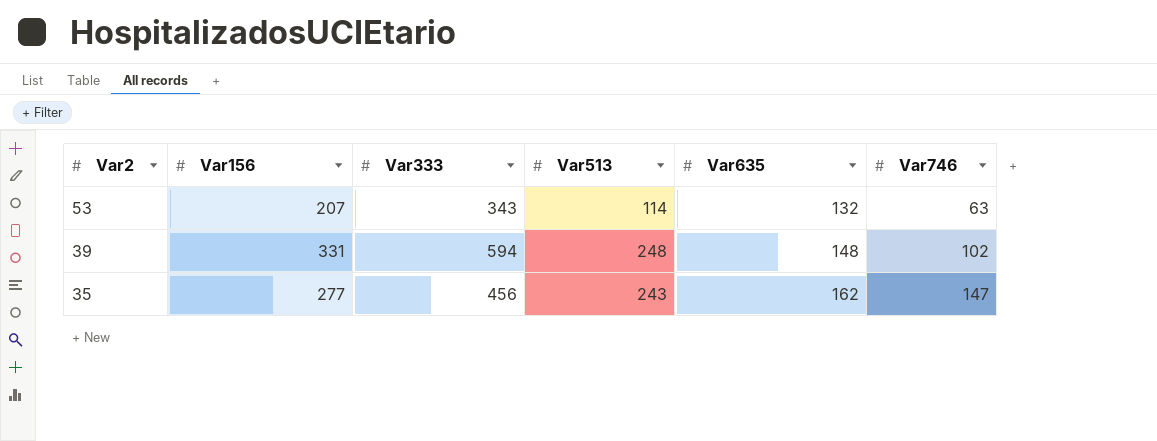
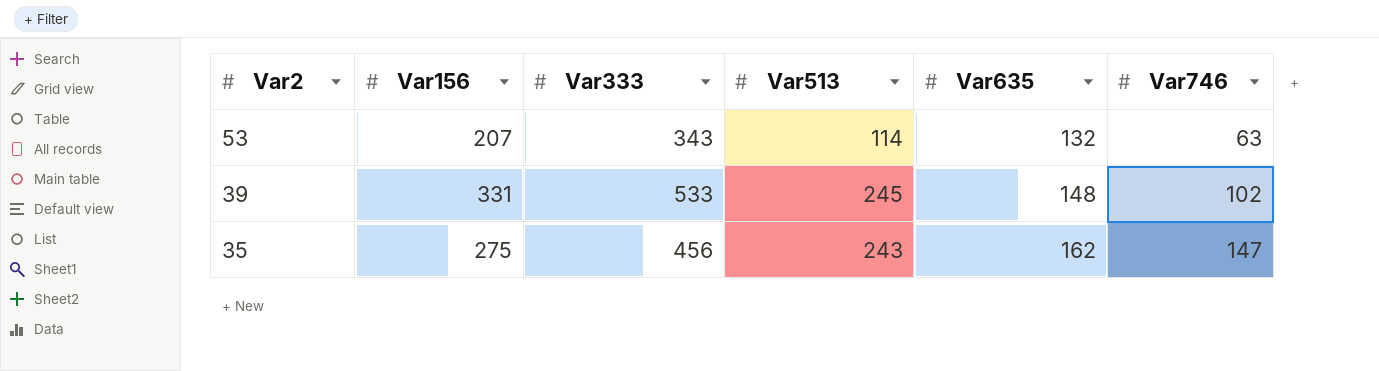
39 | Var333: 594 -> 533
39 | Var513: 248 -> 245
35 | Var156: 277 -> 275

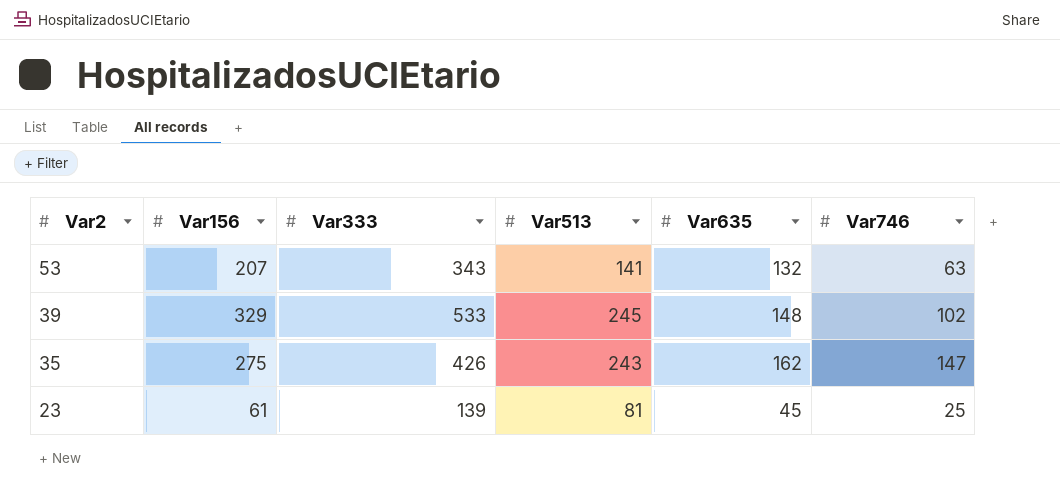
53 | Var513: 114 -> 141
39 | Var156: 331 -> 329
35 | Var333: 456 -> 426
row 23: none -> 61 | 139 | 81 | 45 | 25

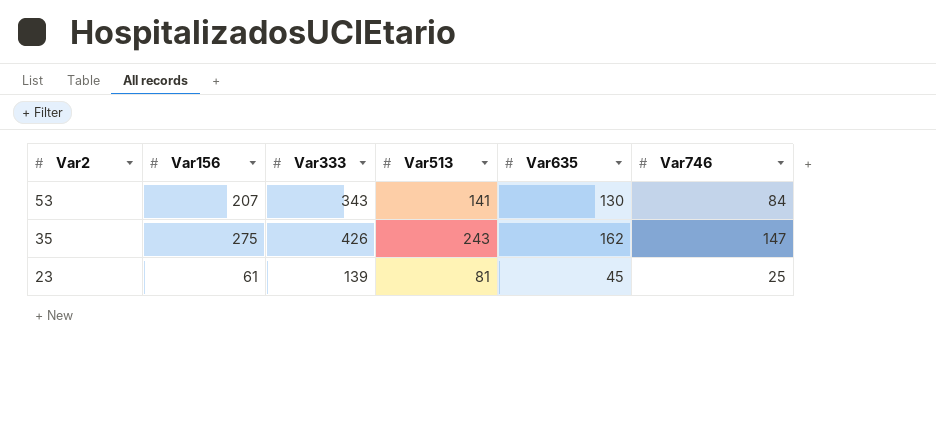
row 39: 329 | 533 | 245 | 148 | 102 -> none
53 | Var635: 132 -> 130
53 | Var746: 63 -> 84

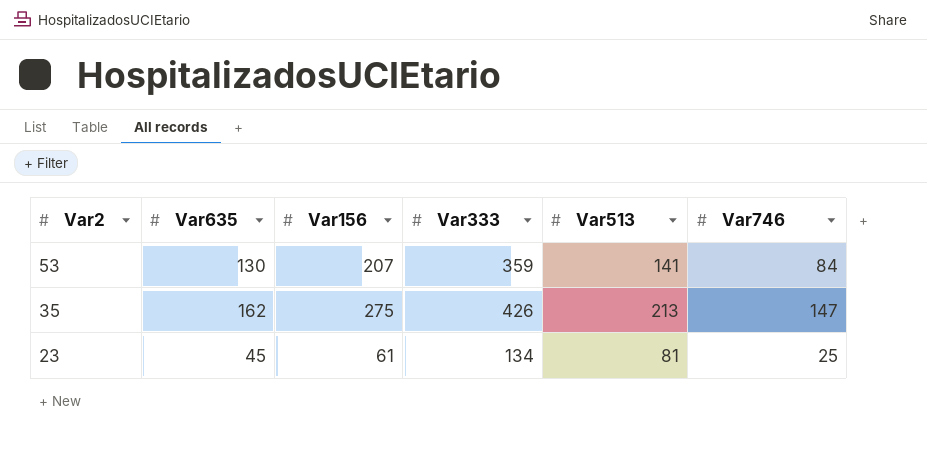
column Var635 | position: 5 -> 2
53 | Var333: 343 -> 359
35 | Var513: 243 -> 213
23 | Var333: 139 -> 134

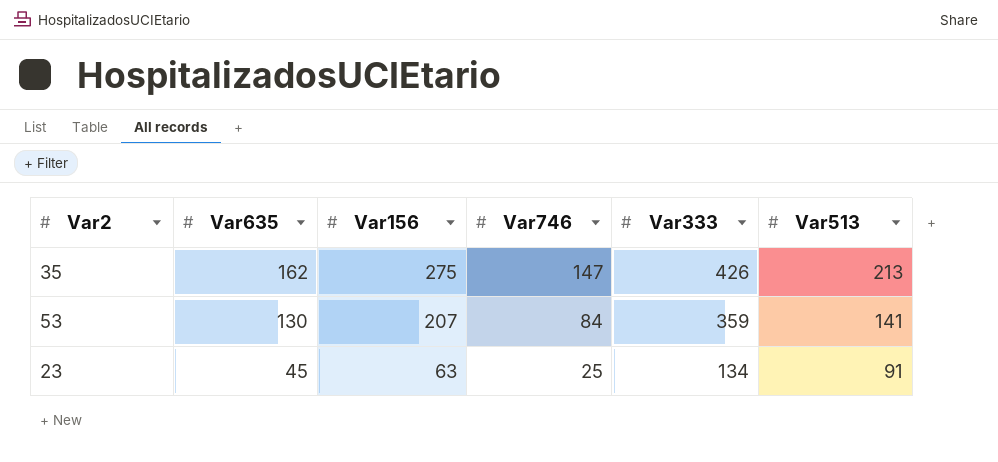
row order: Var2 descending -> Var635 descending
column Var746 | position: 6 -> 4
23 | Var156: 61 -> 63
23 | Var513: 81 -> 91

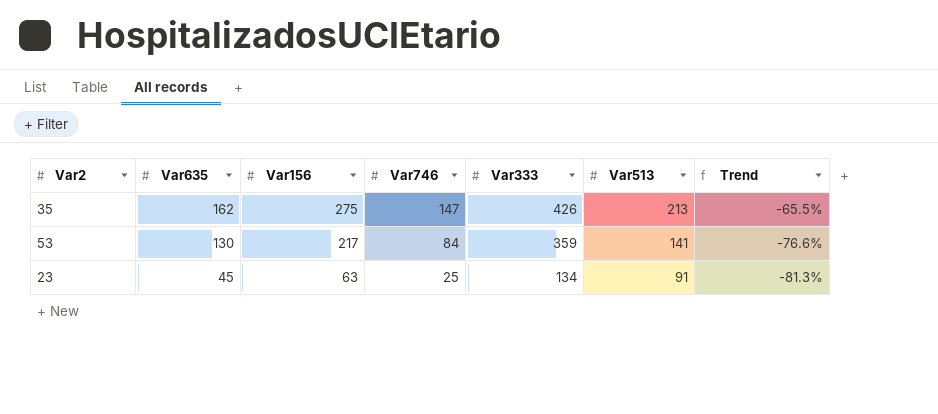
column Trend | formula: none -> ([Var746] - [Var333]) / [Var333]
53 | Var156: 207 -> 217

